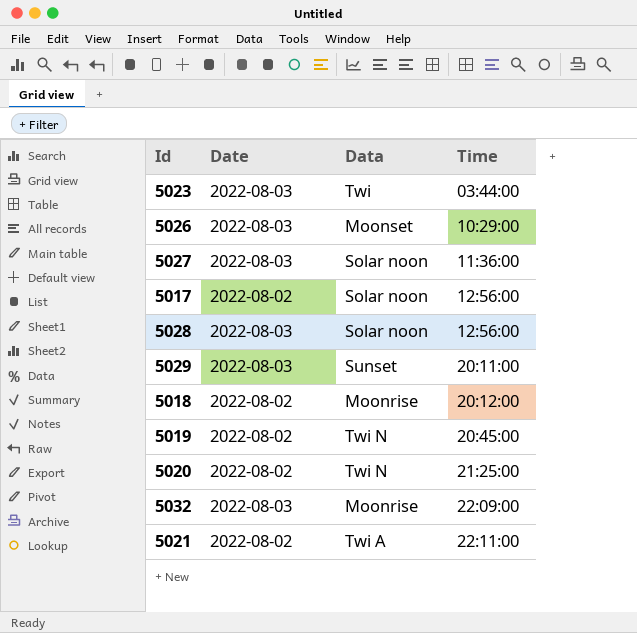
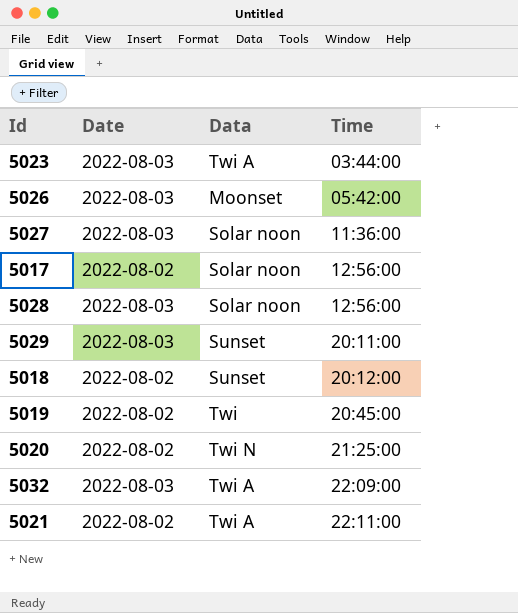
5023 | Data: Twi -> Twi A
5026 | Time: 10:29:00 -> 05:42:00
5018 | Data: Moonrise -> Sunset
5019 | Data: Twi N -> Twi
5032 | Data: Moonrise -> Twi A

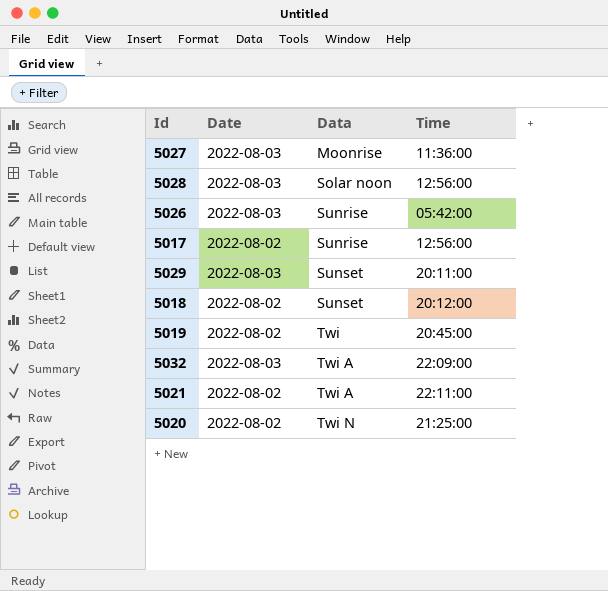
row order: Time ascending -> Data ascending
row 5023: 2022-08-03 | Twi A | 03:44:00 -> none
5027 | Data: Solar noon -> Moonrise
5026 | Data: Moonset -> Sunrise
5017 | Data: Solar noon -> Sunrise

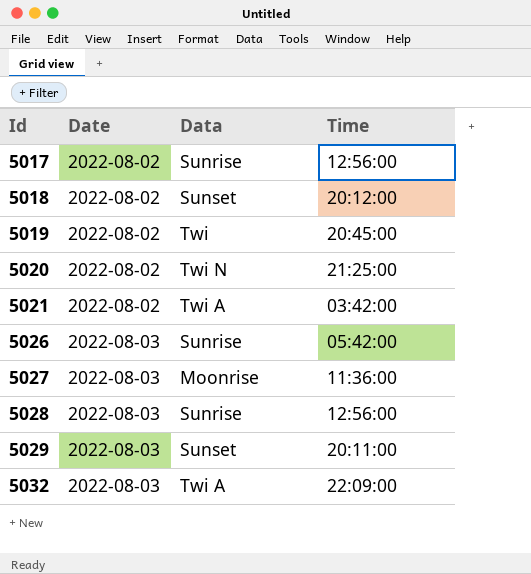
row order: Data ascending -> Id ascending
5021 | Time: 22:11:00 -> 03:42:00
5028 | Data: Solar noon -> Sunrise

